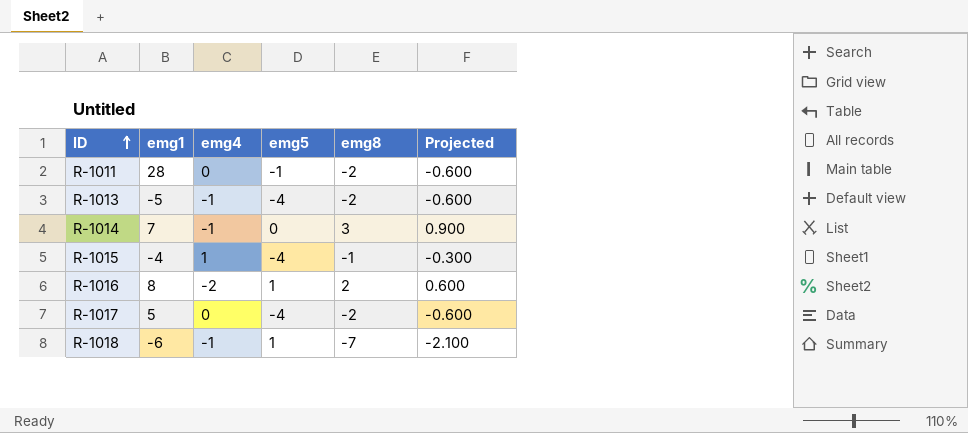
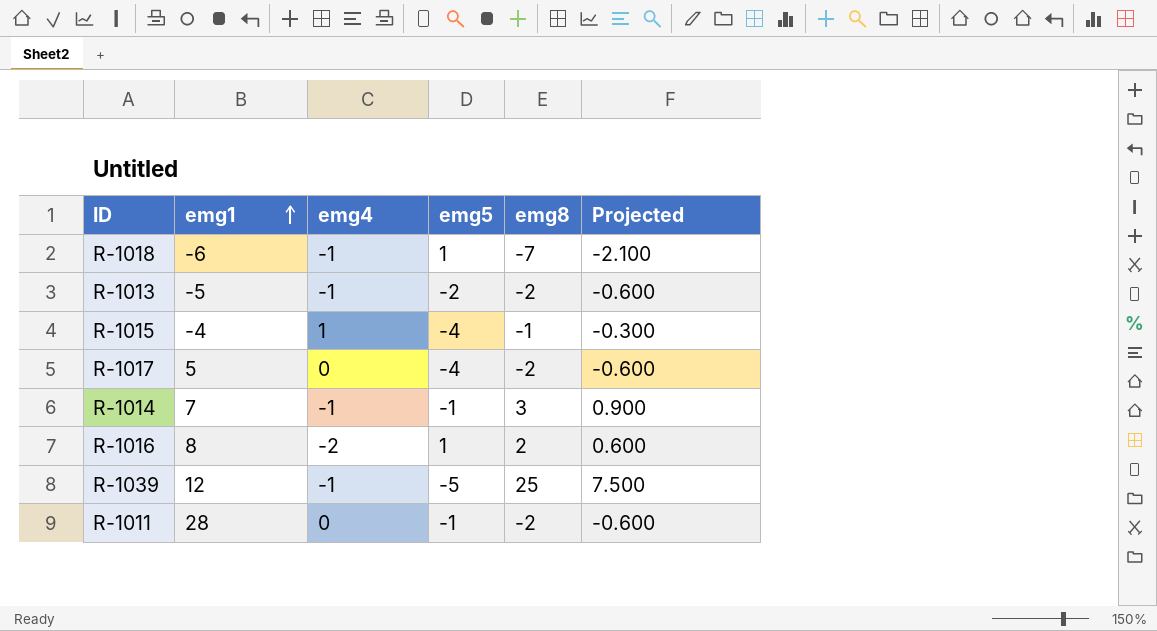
row order: ID ascending -> emg1 ascending
R-1013 | emg5: -4 -> -2
R-1014 | emg5: 0 -> -1
row R-1039: none -> 12 | -1 | -5 | 25 | 7.500

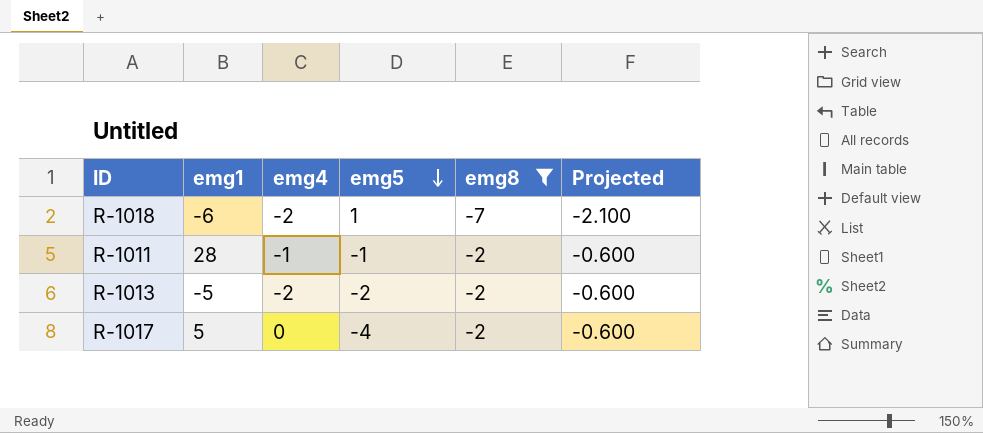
filter: none -> emg8 <= -2
row order: emg1 ascending -> emg5 descending
R-1018 | emg4: -1 -> -2
R-1011 | emg4: 0 -> -1
R-1013 | emg4: -1 -> -2

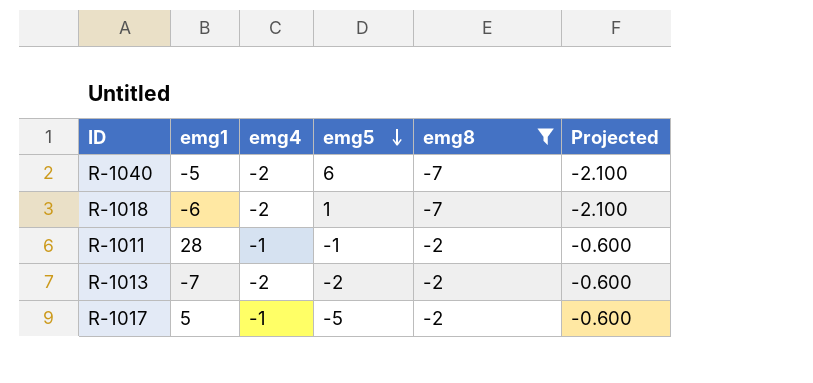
row R-1040: none -> -5 | -2 | 6 | -7 | -2.100
R-1013 | emg1: -5 -> -7
R-1017 | emg4: 0 -> -1
R-1017 | emg5: -4 -> -5

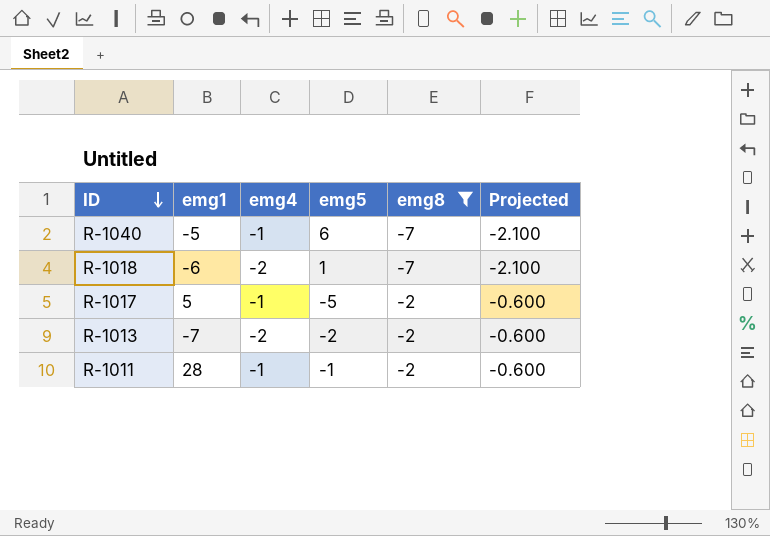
row order: emg5 descending -> ID descending
R-1040 | emg4: -2 -> -1

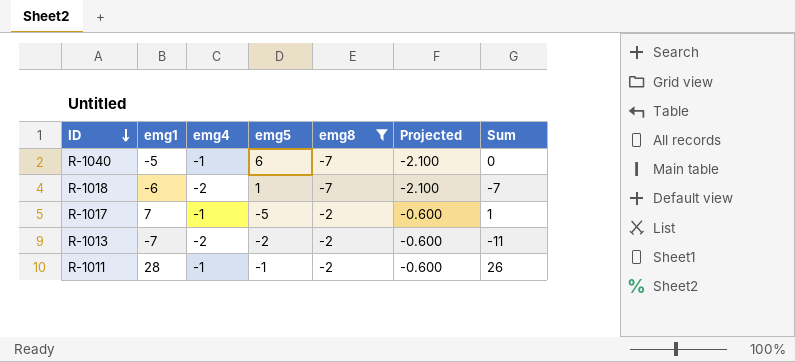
column Sum | formula: none -> [emg1] + [emg4] + [emg5]
R-1017 | emg1: 5 -> 7

